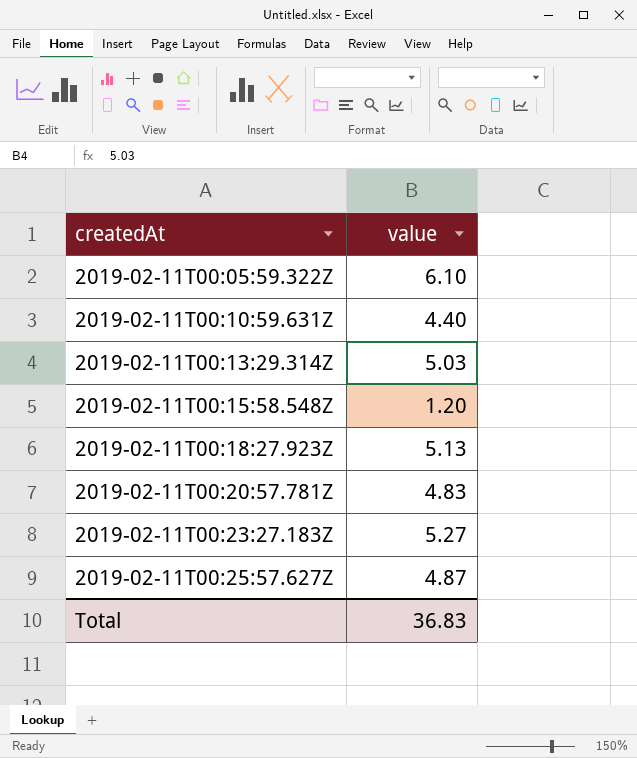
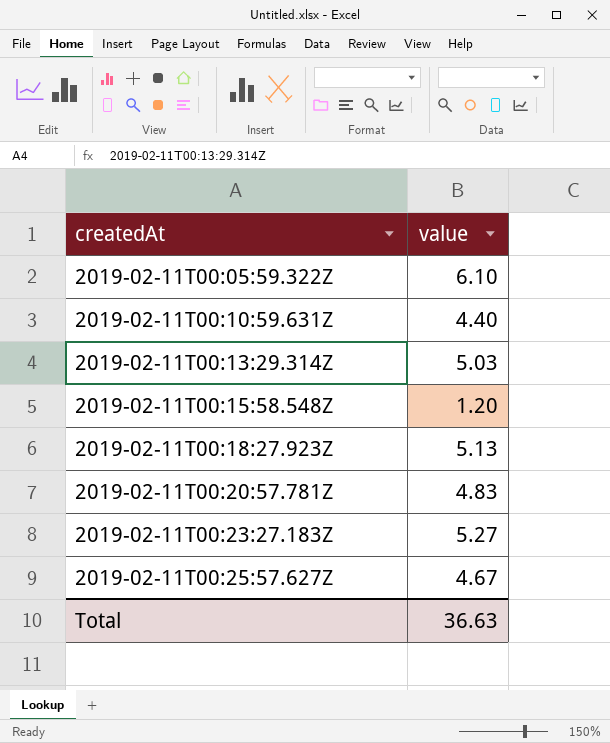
2019-02-11T00:25:57.627Z | value: 4.87 -> 4.67
Total | value: 36.83 -> 36.63

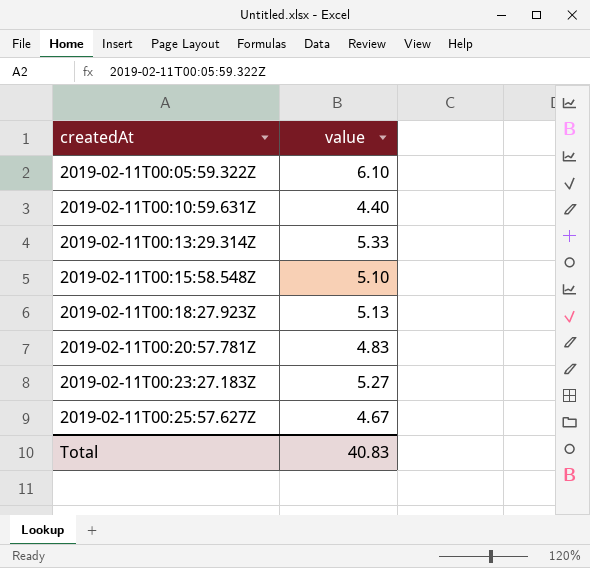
2019-02-11T00:13:29.314Z | value: 5.03 -> 5.33
2019-02-11T00:15:58.548Z | value: 1.20 -> 5.10
Total | value: 36.63 -> 40.83

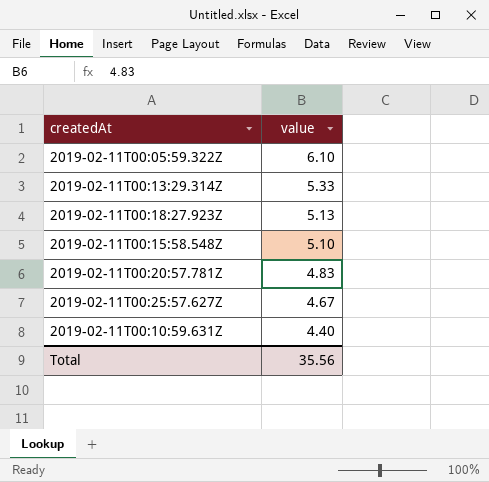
row order: createdAt ascending -> value descending
row 2019-02-11T00:23:27.183Z: 5.27 -> none
Total | value: 40.83 -> 35.56

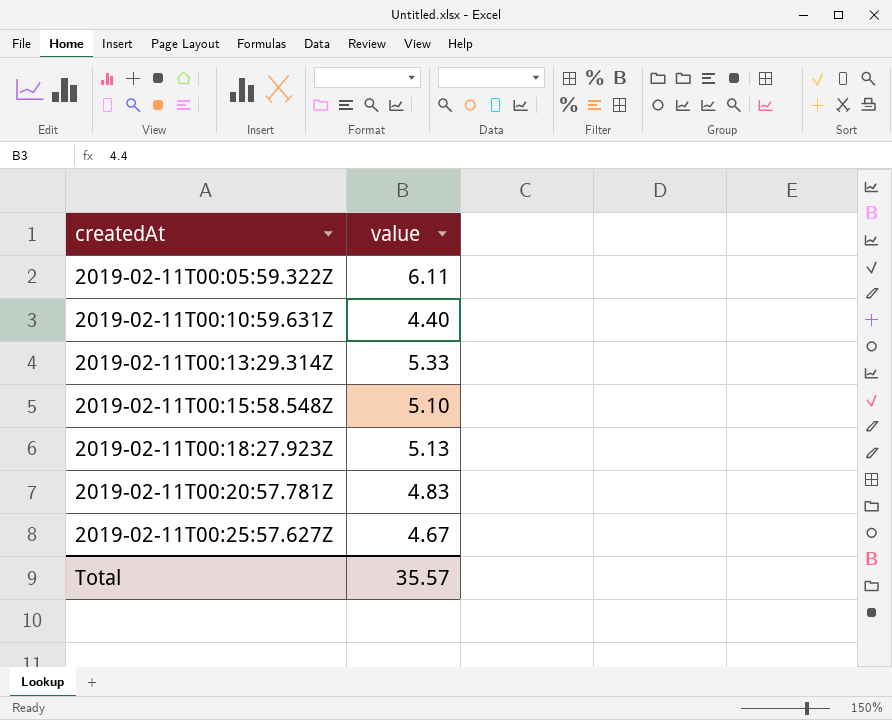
row order: value descending -> createdAt ascending
2019-02-11T00:05:59.322Z | value: 6.10 -> 6.11
Total | value: 35.56 -> 35.57

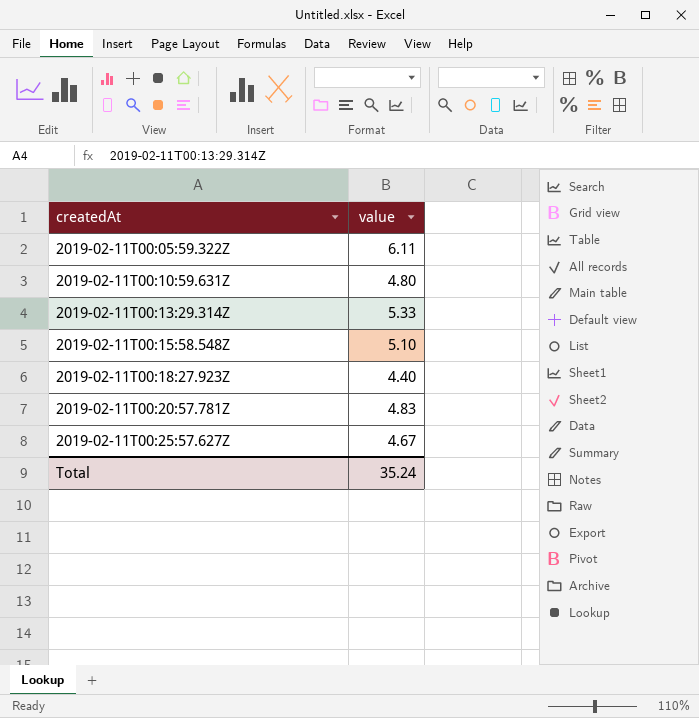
2019-02-11T00:10:59.631Z | value: 4.40 -> 4.80
2019-02-11T00:18:27.923Z | value: 5.13 -> 4.40
Total | value: 35.57 -> 35.24

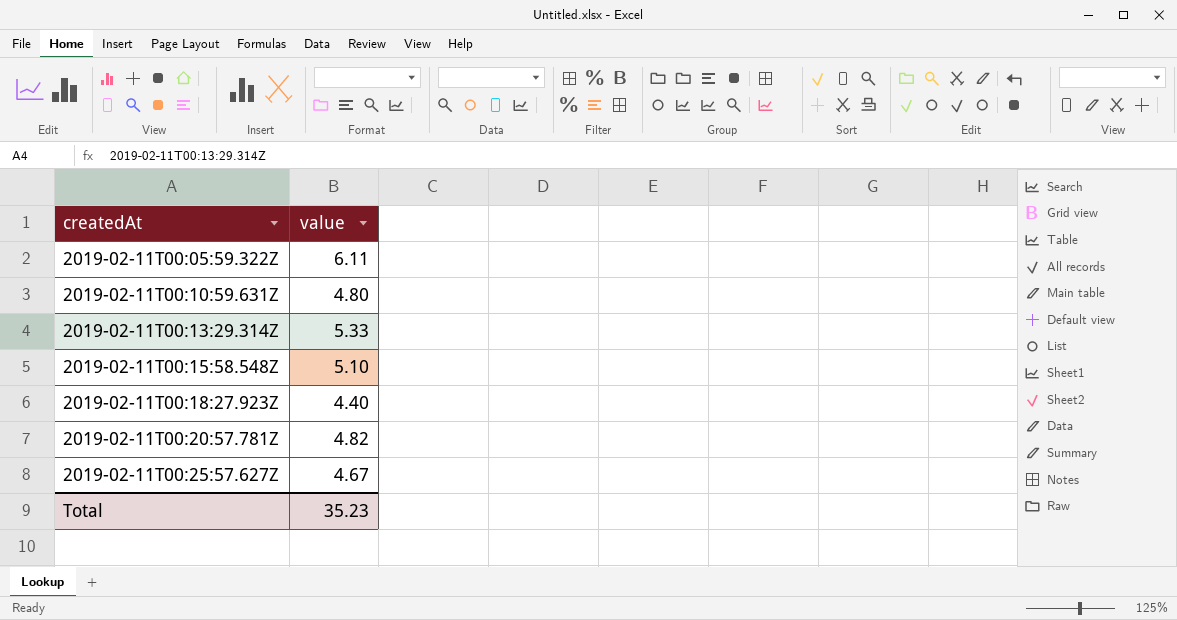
2019-02-11T00:20:57.781Z | value: 4.83 -> 4.82
Total | value: 35.24 -> 35.23

